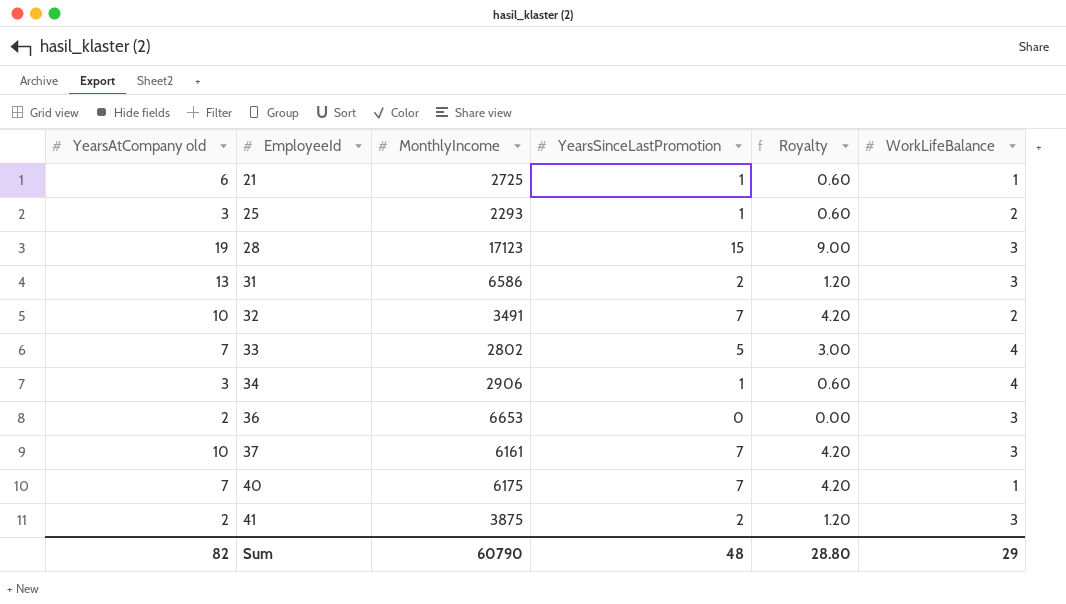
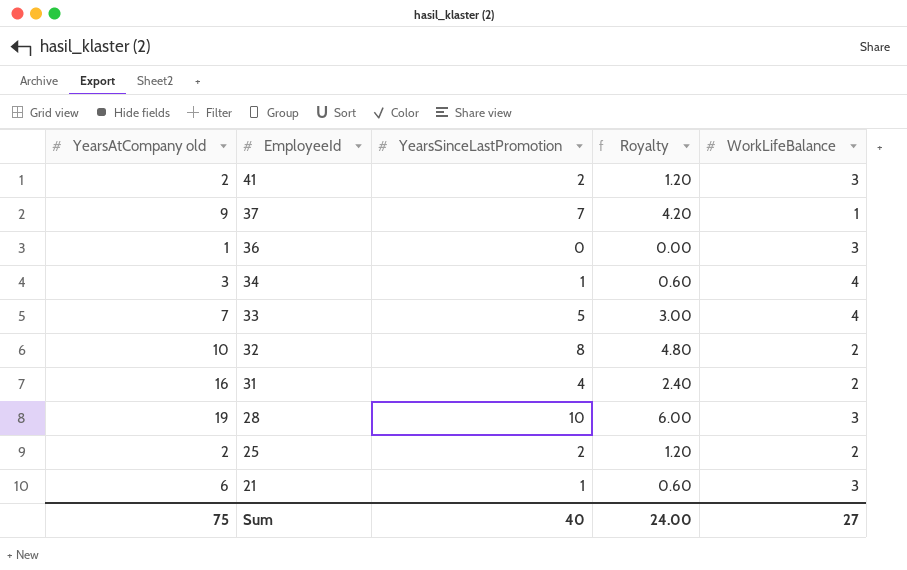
row order: EmployeeId ascending -> EmployeeId descending
column MonthlyIncome | position: 3 -> none
row 40: 7 | 6175 | 7 | 4.20 | 1 -> none
37 | YearsAtCompany old: 10 -> 9
37 | WorkLifeBalance: 3 -> 1
36 | YearsAtCompany old: 2 -> 1
32 | YearsSinceLastPromotion: 7 -> 8
32 | Royalty: 4.20 -> 4.80
31 | YearsAtCompany old: 13 -> 16
31 | YearsSinceLastPromotion: 2 -> 4
31 | Royalty: 1.20 -> 2.40
31 | WorkLifeBalance: 3 -> 2
28 | YearsSinceLastPromotion: 15 -> 10
28 | Royalty: 9.00 -> 6.00
25 | YearsAtCompany old: 3 -> 2
25 | YearsSinceLastPromotion: 1 -> 2
25 | Royalty: 0.60 -> 1.20
21 | WorkLifeBalance: 1 -> 3
Sum | YearsAtCompany old: 82 -> 75
Sum | YearsSinceLastPromotion: 48 -> 40
Sum | Royalty: 28.80 -> 24.00
Sum | WorkLifeBalance: 29 -> 27

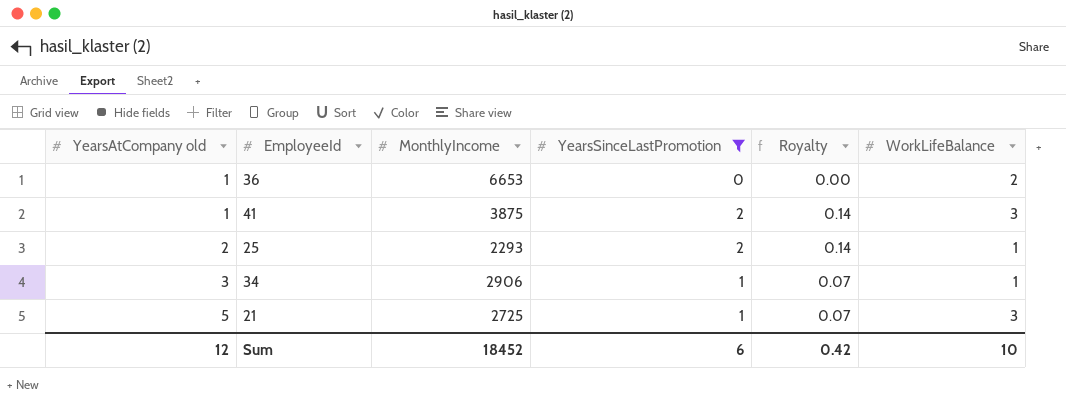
filter: none -> YearsSinceLastPromotion <= 2
row order: EmployeeId descending -> YearsAtCompany old ascending
column MonthlyIncome | position: none -> 3
column Royalty | formula: [YearsSinceLastPromotion] * 0.6 -> [YearsSinceLastPromotion] * 0.07
36 | WorkLifeBalance: 3 -> 2
41 | YearsAtCompany old: 2 -> 1
25 | WorkLifeBalance: 2 -> 1
34 | WorkLifeBalance: 4 -> 1
21 | YearsAtCompany old: 6 -> 5
Sum | YearsAtCompany old: 75 -> 12
Sum | YearsSinceLastPromotion: 40 -> 6
Sum | Royalty: 24.00 -> 0.42
Sum | WorkLifeBalance: 27 -> 10

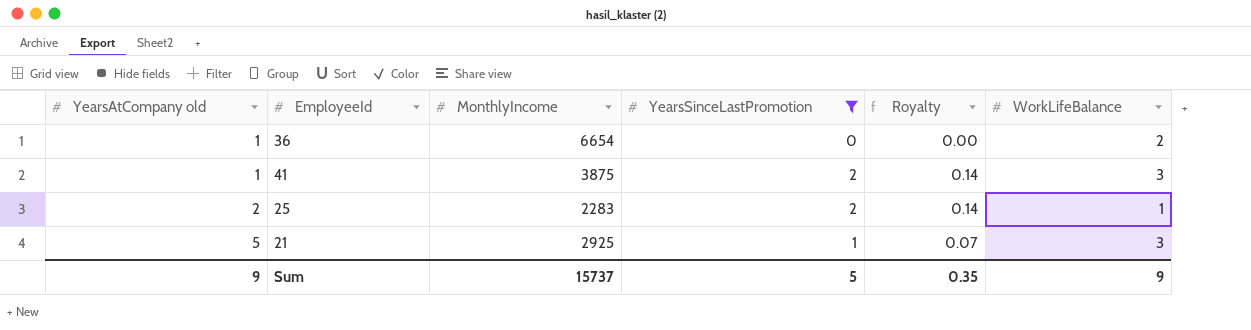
row 34: 3 | 2906 | 1 | 0.07 | 1 -> none
36 | MonthlyIncome: 6653 -> 6654
25 | MonthlyIncome: 2293 -> 2283
21 | MonthlyIncome: 2725 -> 2925
Sum | YearsAtCompany old: 12 -> 9
Sum | MonthlyIncome: 18452 -> 15737
Sum | YearsSinceLastPromotion: 6 -> 5
Sum | Royalty: 0.42 -> 0.35
Sum | WorkLifeBalance: 10 -> 9

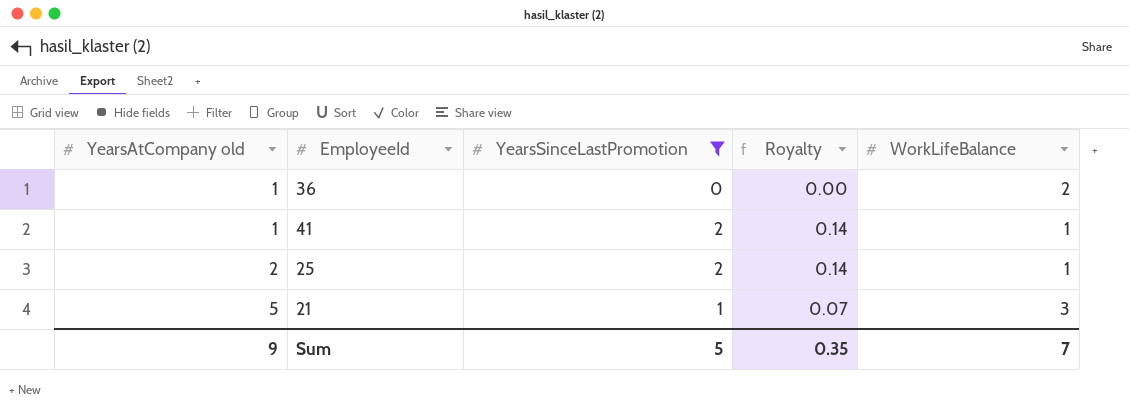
column MonthlyIncome | position: 3 -> none
41 | WorkLifeBalance: 3 -> 1
Sum | WorkLifeBalance: 9 -> 7

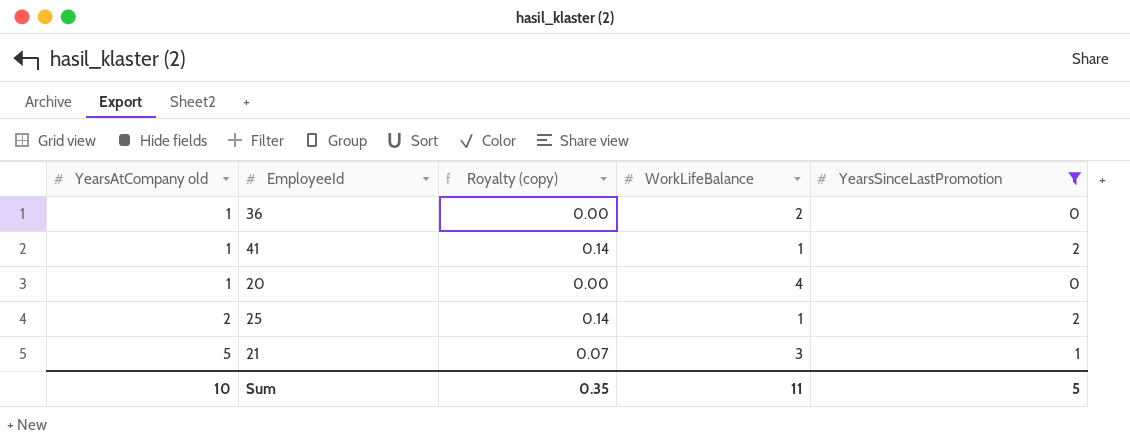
column name: Royalty -> Royalty (copy)
column YearsSinceLastPromotion | position: 3 -> 5
row 20: none -> 1 | 0.00 | 4 | 0
Sum | YearsAtCompany old: 9 -> 10
Sum | WorkLifeBalance: 7 -> 11

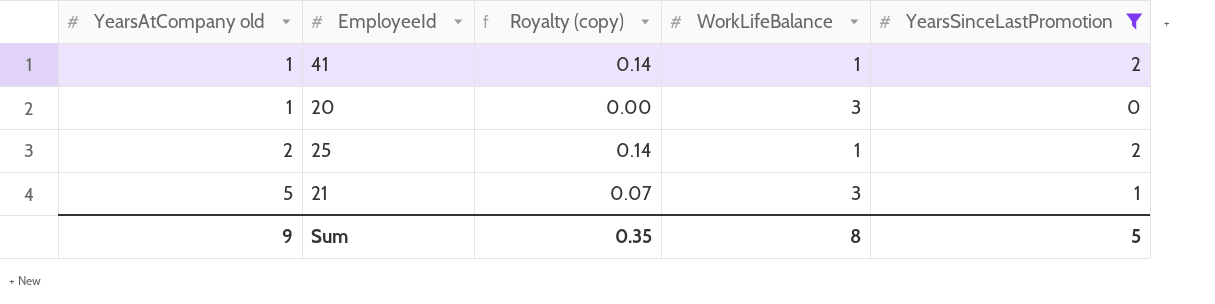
row 36: 1 | 0.00 | 2 | 0 -> none
20 | WorkLifeBalance: 4 -> 3
Sum | YearsAtCompany old: 10 -> 9
Sum | WorkLifeBalance: 11 -> 8

